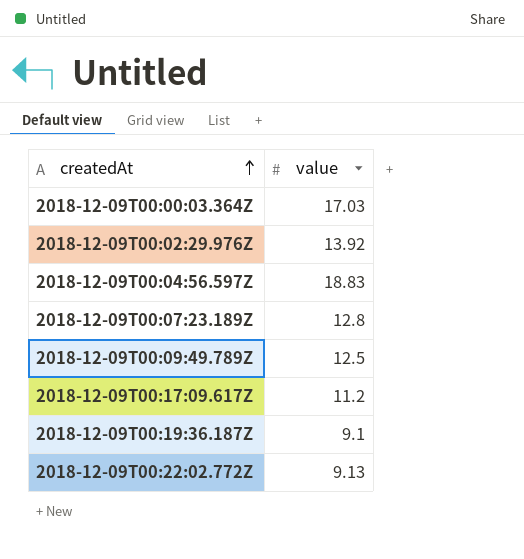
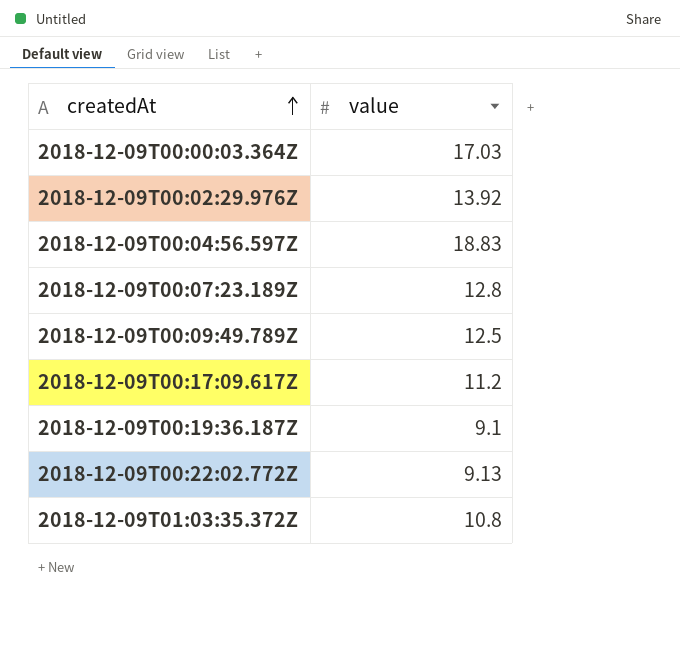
row 2018-12-09T01:03:35.372Z: none -> 10.8

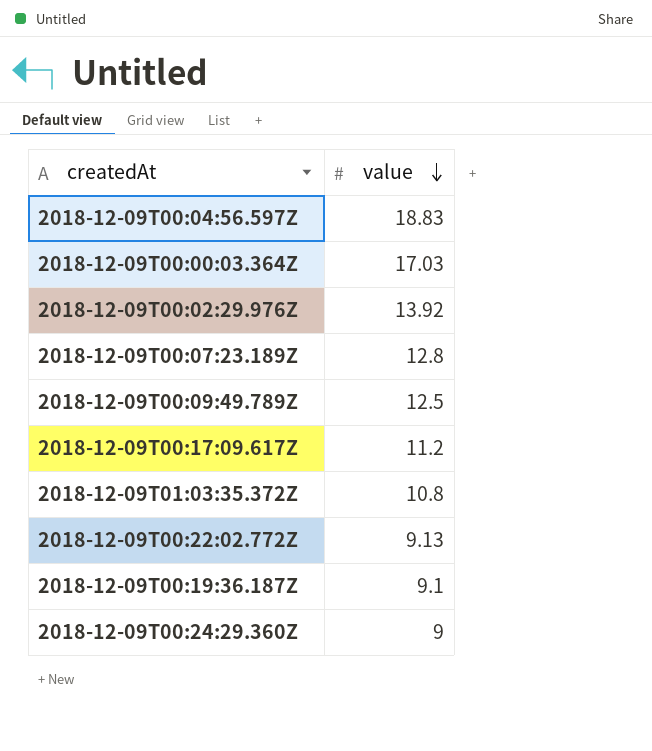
row order: createdAt ascending -> value descending
row 2018-12-09T00:24:29.360Z: none -> 9

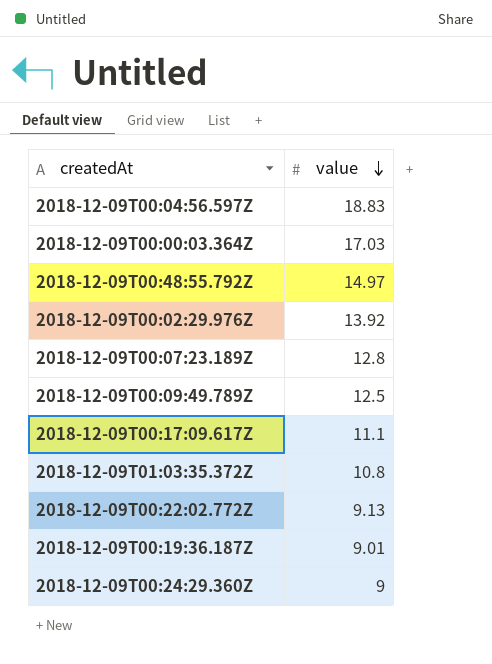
row 2018-12-09T00:48:55.792Z: none -> 14.97
2018-12-09T00:17:09.617Z | value: 11.2 -> 11.1
2018-12-09T00:19:36.187Z | value: 9.1 -> 9.01

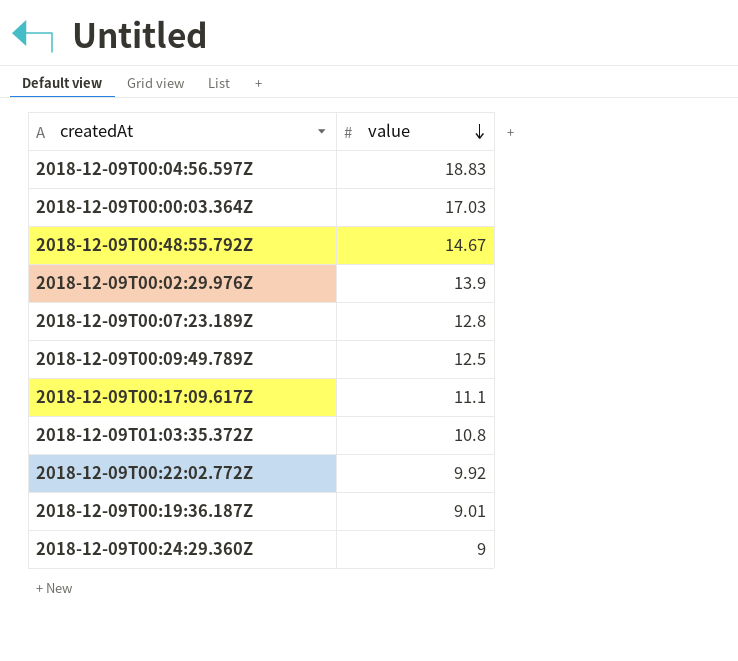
2018-12-09T00:48:55.792Z | value: 14.97 -> 14.67
2018-12-09T00:02:29.976Z | value: 13.92 -> 13.9
2018-12-09T00:22:02.772Z | value: 9.13 -> 9.92

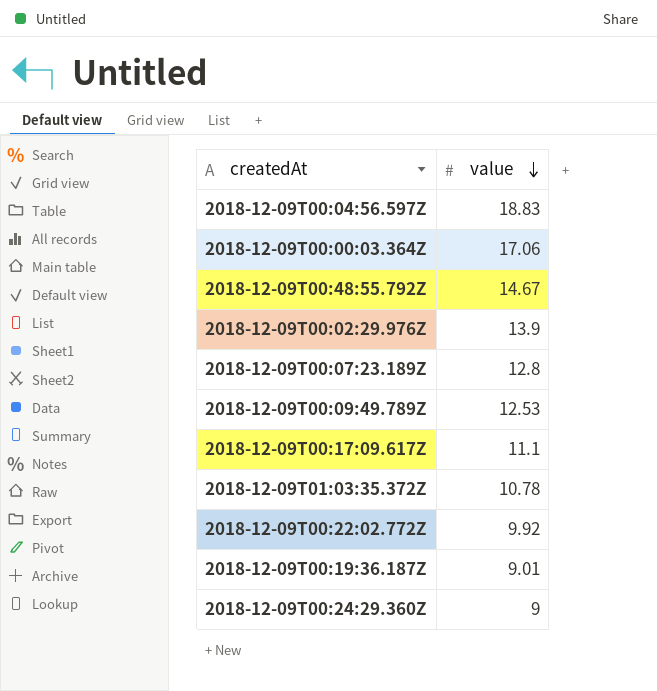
2018-12-09T00:00:03.364Z | value: 17.03 -> 17.06
2018-12-09T00:09:49.789Z | value: 12.5 -> 12.53
2018-12-09T01:03:35.372Z | value: 10.8 -> 10.78

